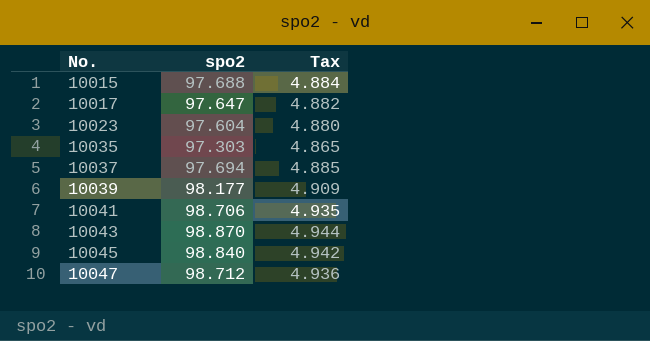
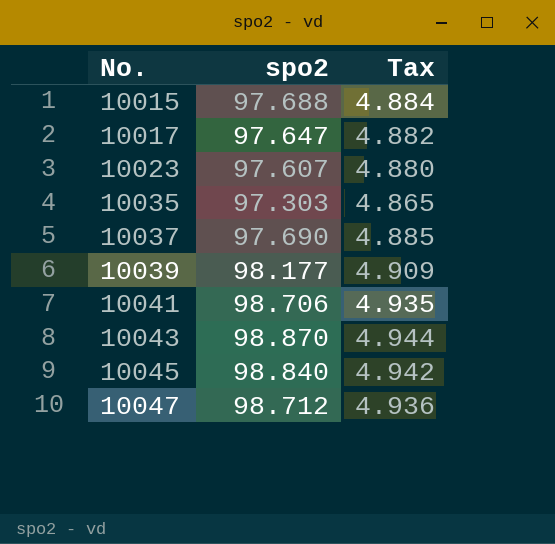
10023 | spo2: 97.604 -> 97.607
10037 | spo2: 97.694 -> 97.690

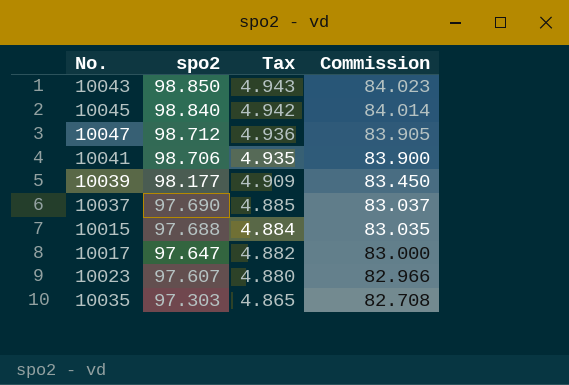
row order: No. ascending -> spo2 descending
column Commission | formula: none -> [spo2] * 0.85
10043 | spo2: 98.870 -> 98.850
10043 | Tax: 4.944 -> 4.943

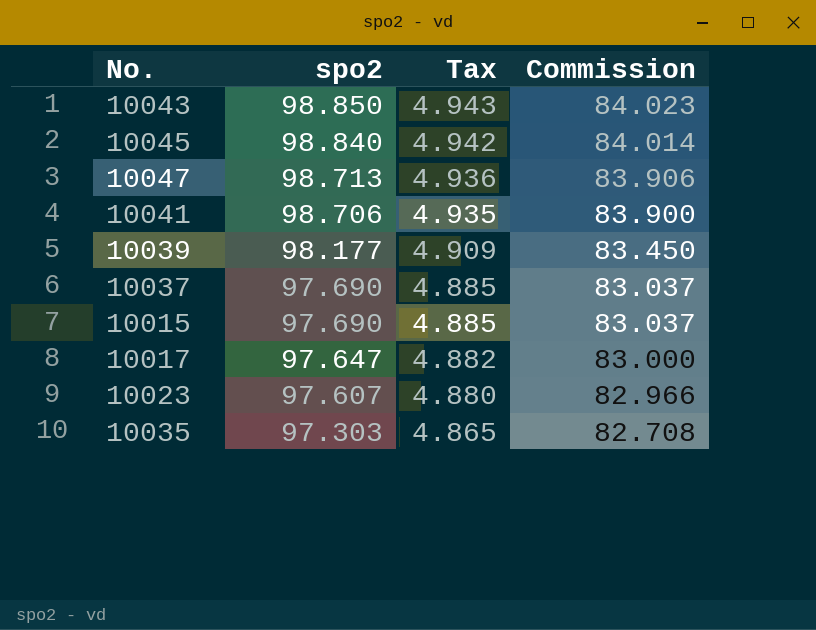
10047 | spo2: 98.712 -> 98.713
10047 | Commission: 83.905 -> 83.906
10015 | spo2: 97.688 -> 97.690
10015 | Tax: 4.884 -> 4.885
10015 | Commission: 83.035 -> 83.037

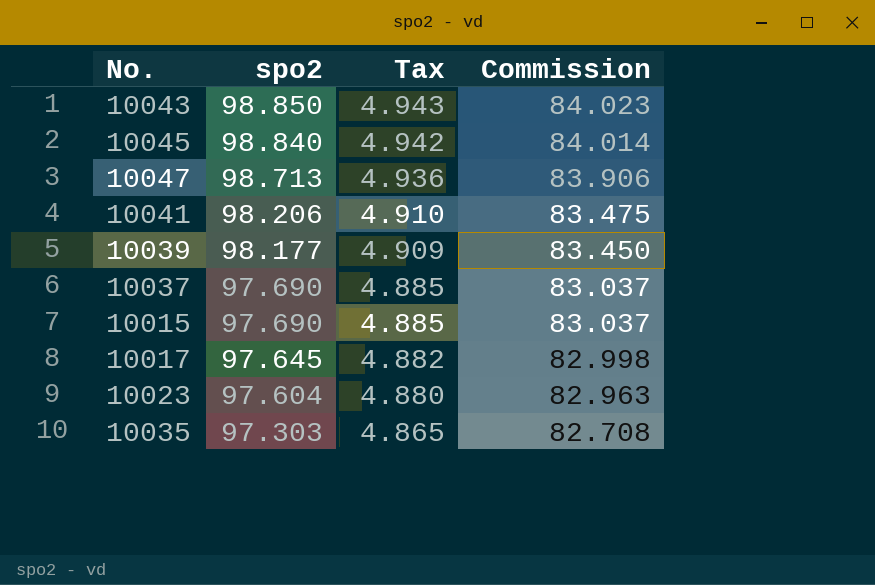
10041 | spo2: 98.706 -> 98.206
10041 | Tax: 4.935 -> 4.910
10041 | Commission: 83.900 -> 83.475
10017 | spo2: 97.647 -> 97.645
10017 | Commission: 83.000 -> 82.998
10023 | spo2: 97.607 -> 97.604
10023 | Commission: 82.966 -> 82.963

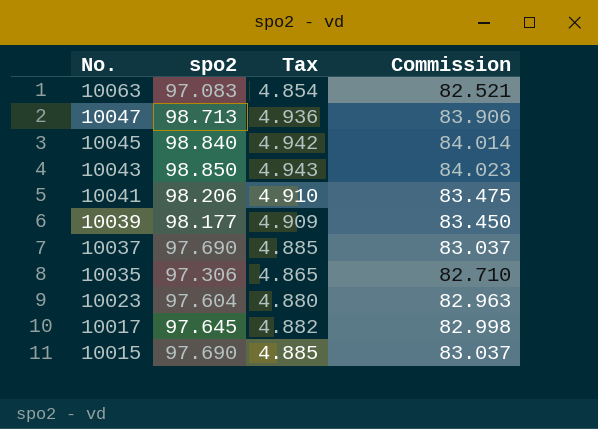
row order: spo2 descending -> No. descending
row 10063: none -> 97.083 | 4.854 | 82.521
10035 | spo2: 97.303 -> 97.306
10035 | Commission: 82.708 -> 82.710

